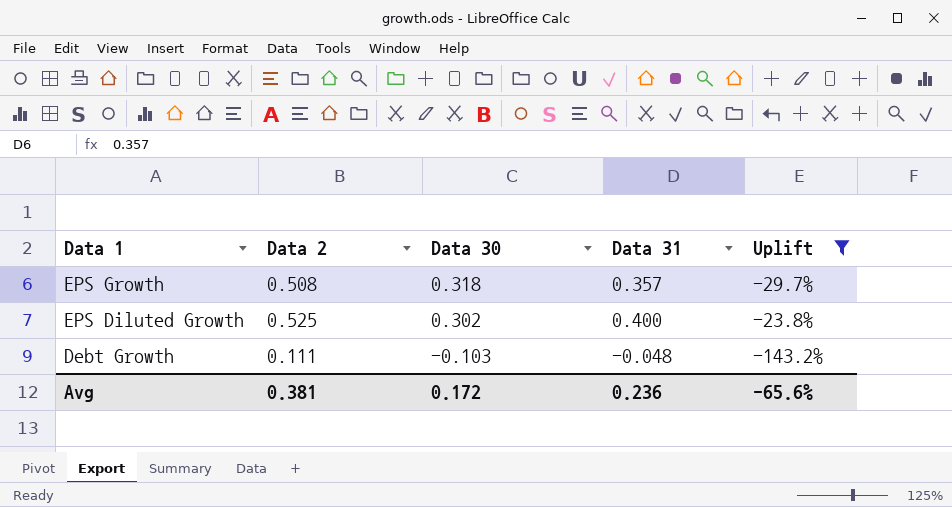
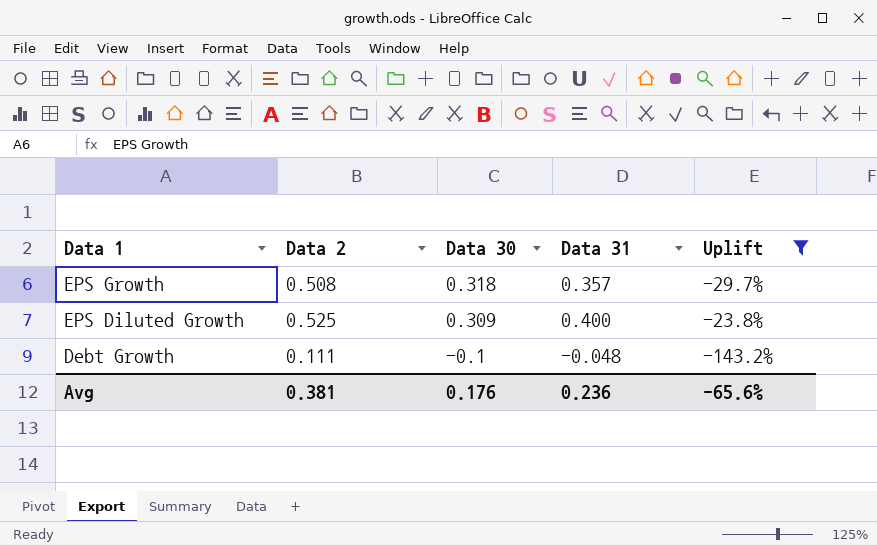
EPS Diluted Growth | Data 30: 0.302 -> 0.309
Debt Growth | Data 30: -0.103 -> -0.1
Avg | Data 30: 0.172 -> 0.176

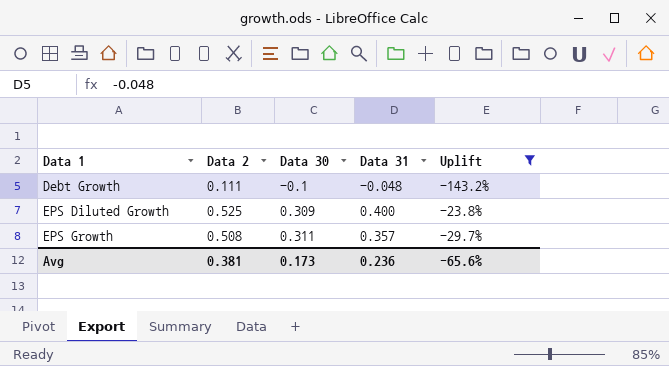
row order: Data 1 descending -> Data 1 ascending
EPS Growth | Data 30: 0.318 -> 0.311
Avg | Data 30: 0.176 -> 0.173

